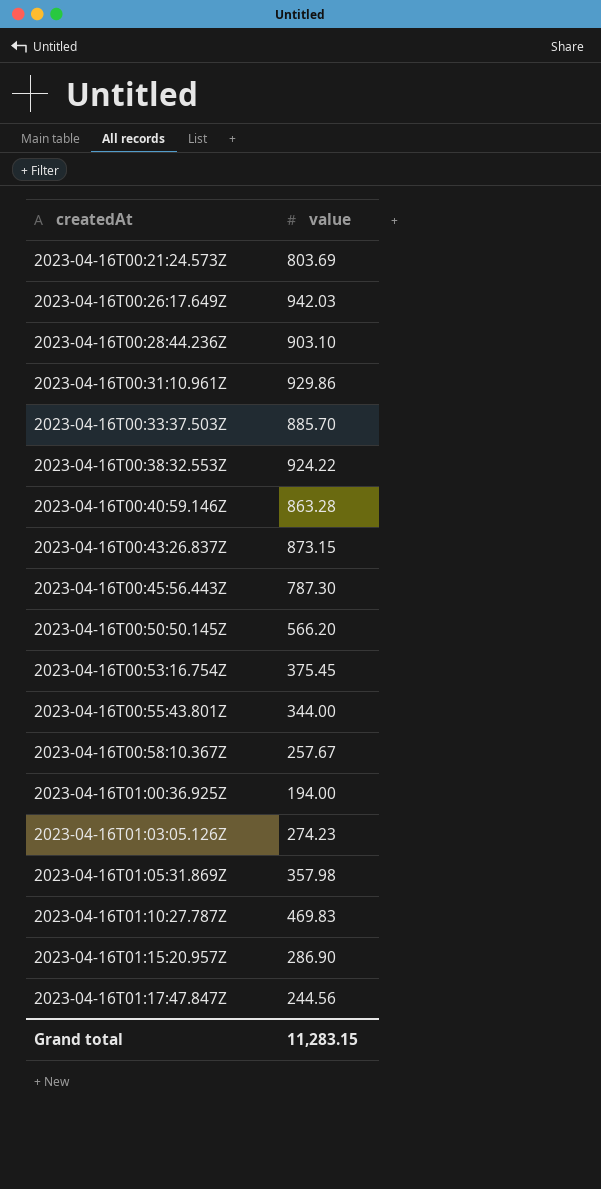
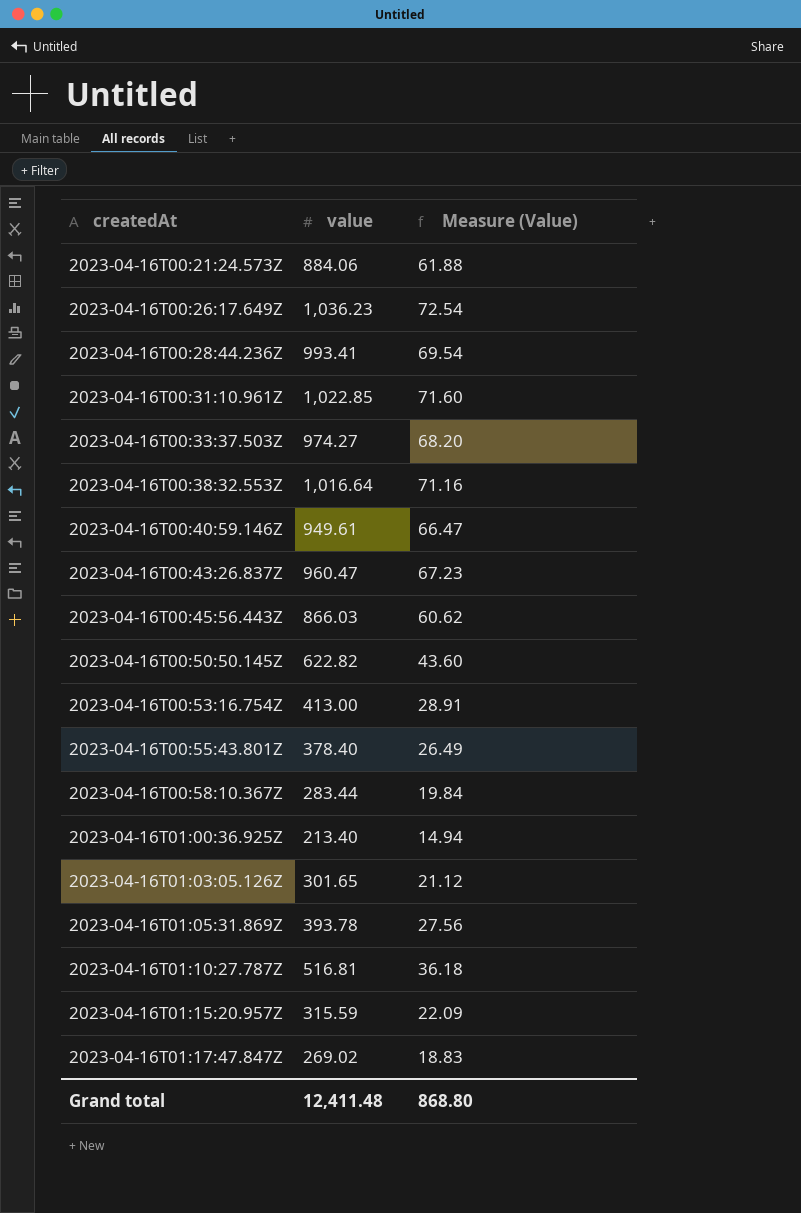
column Measure (Value) | formula: none -> [value] * 0.07
2023-04-16T00:21:24.573Z | value: 803.69 -> 884.06
2023-04-16T00:26:17.649Z | value: 942.03 -> 1,036.23
2023-04-16T00:28:44.236Z | value: 903.10 -> 993.41
2023-04-16T00:31:10.961Z | value: 929.86 -> 1,022.85
2023-04-16T00:33:37.503Z | value: 885.70 -> 974.27
2023-04-16T00:38:32.553Z | value: 924.22 -> 1,016.64
2023-04-16T00:40:59.146Z | value: 863.28 -> 949.61
2023-04-16T00:43:26.837Z | value: 873.15 -> 960.47
2023-04-16T00:45:56.443Z | value: 787.30 -> 866.03
2023-04-16T00:50:50.145Z | value: 566.20 -> 622.82
2023-04-16T00:53:16.754Z | value: 375.45 -> 413.00
2023-04-16T00:55:43.801Z | value: 344.00 -> 378.40
2023-04-16T00:58:10.367Z | value: 257.67 -> 283.44
2023-04-16T01:00:36.925Z | value: 194.00 -> 213.40
2023-04-16T01:03:05.126Z | value: 274.23 -> 301.65
2023-04-16T01:05:31.869Z | value: 357.98 -> 393.78
2023-04-16T01:10:27.787Z | value: 469.83 -> 516.81
2023-04-16T01:15:20.957Z | value: 286.90 -> 315.59
2023-04-16T01:17:47.847Z | value: 244.56 -> 269.02
Grand total | value: 11,283.15 -> 12,411.48

